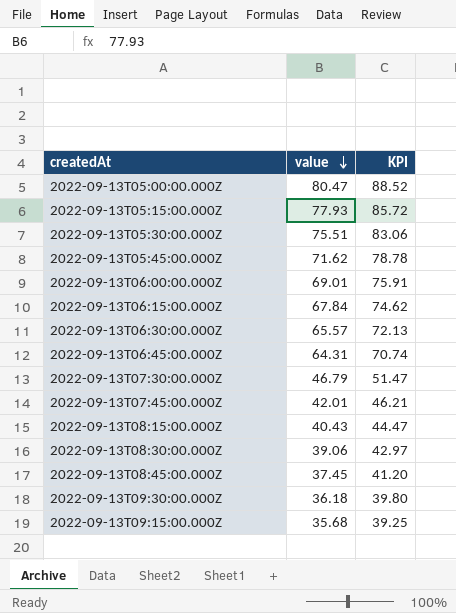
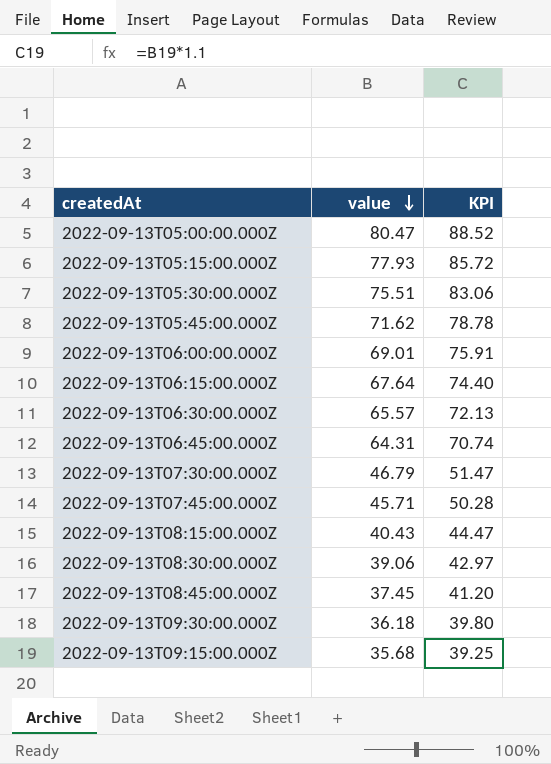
2022-09-13T06:15:00.000Z | value: 67.84 -> 67.64
2022-09-13T06:15:00.000Z | KPI: 74.62 -> 74.40
2022-09-13T07:45:00.000Z | value: 42.01 -> 45.71
2022-09-13T07:45:00.000Z | KPI: 46.21 -> 50.28

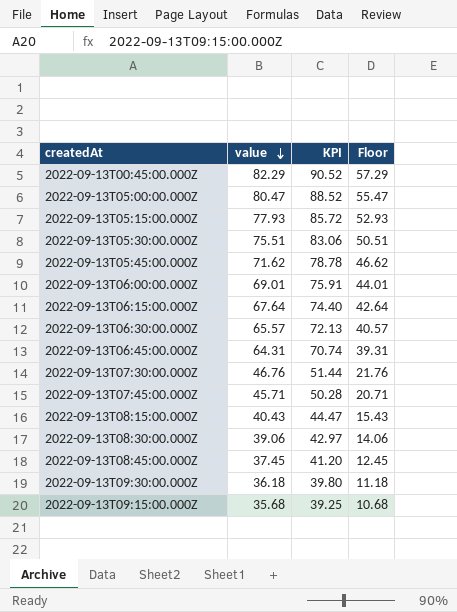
column Floor | formula: none -> [value] - 25
row 2022-09-13T00:45:00.000Z: none -> 82.29 | 90.52 | 57.29
2022-09-13T07:30:00.000Z | value: 46.79 -> 46.76
2022-09-13T07:30:00.000Z | KPI: 51.47 -> 51.44

